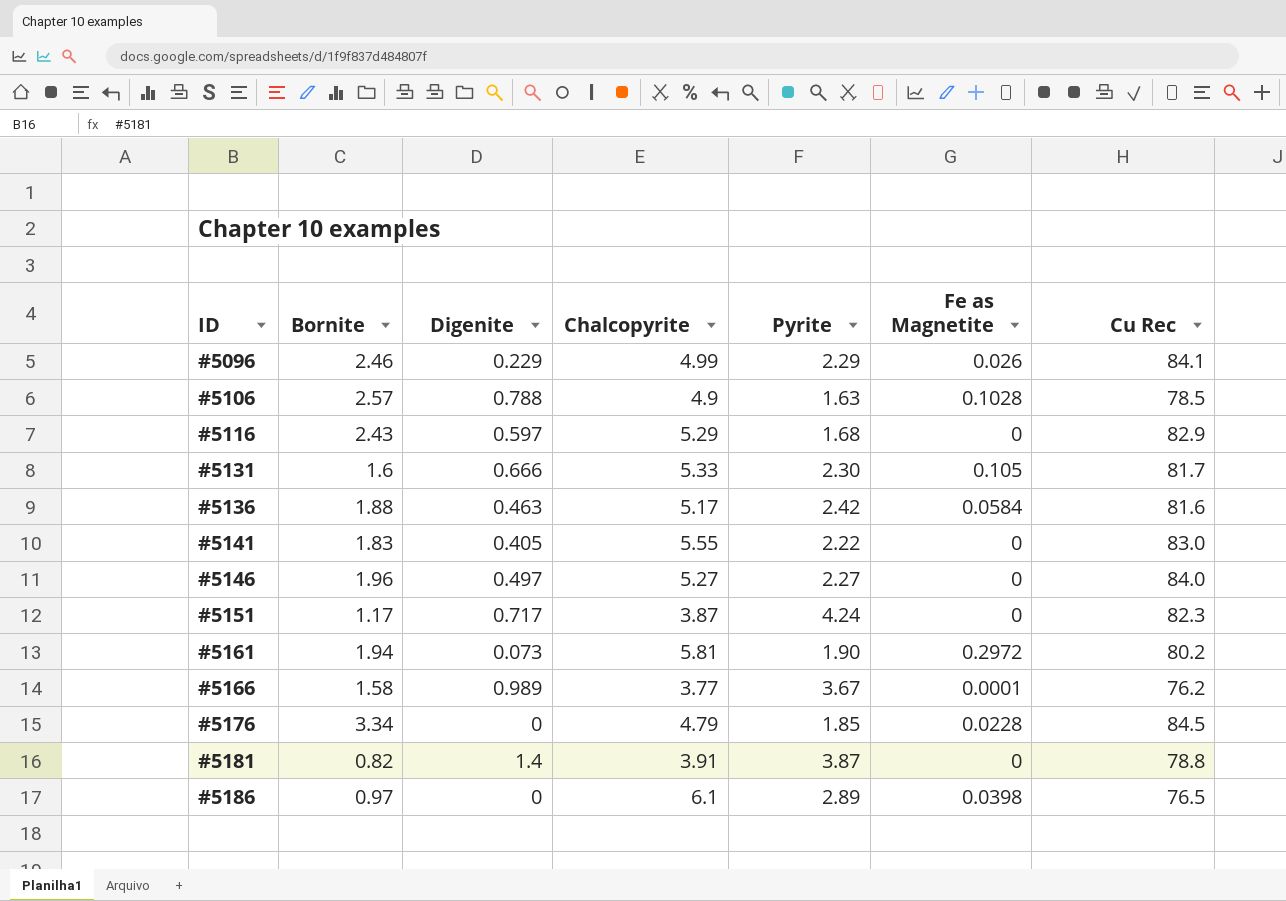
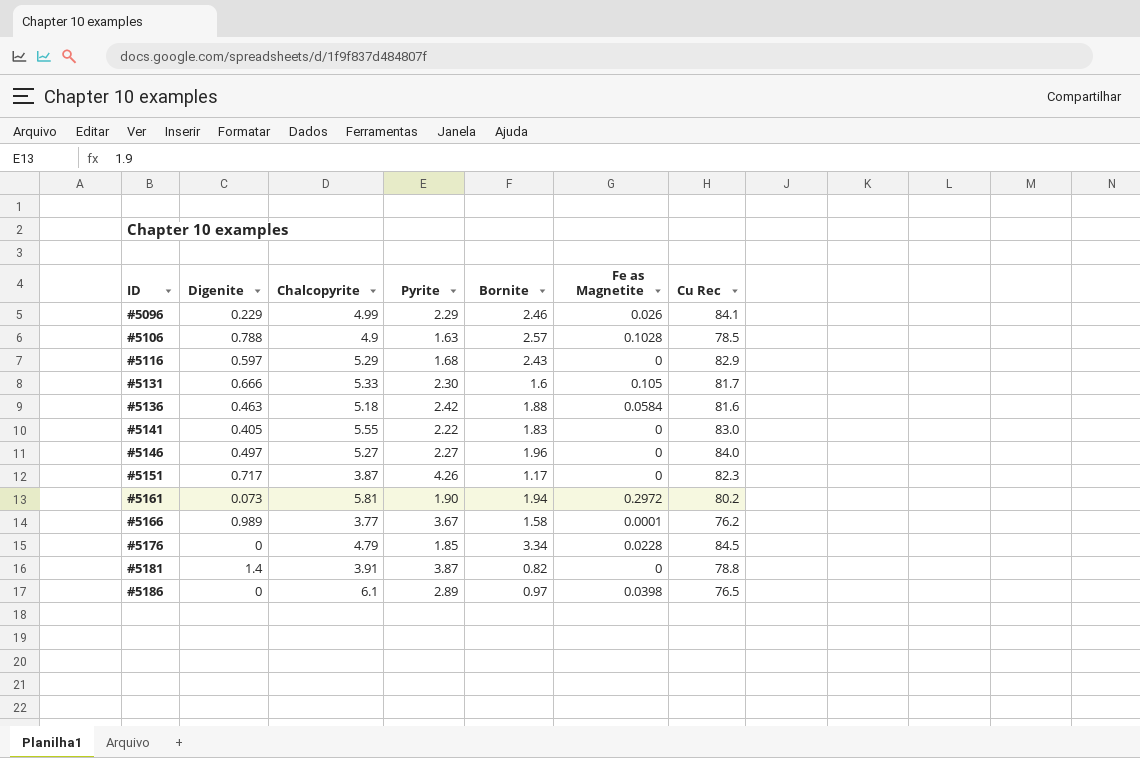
column Bornite | position: 2 -> 5
#5136 | Chalcopyrite: 5.17 -> 5.18
#5151 | Pyrite: 4.24 -> 4.26

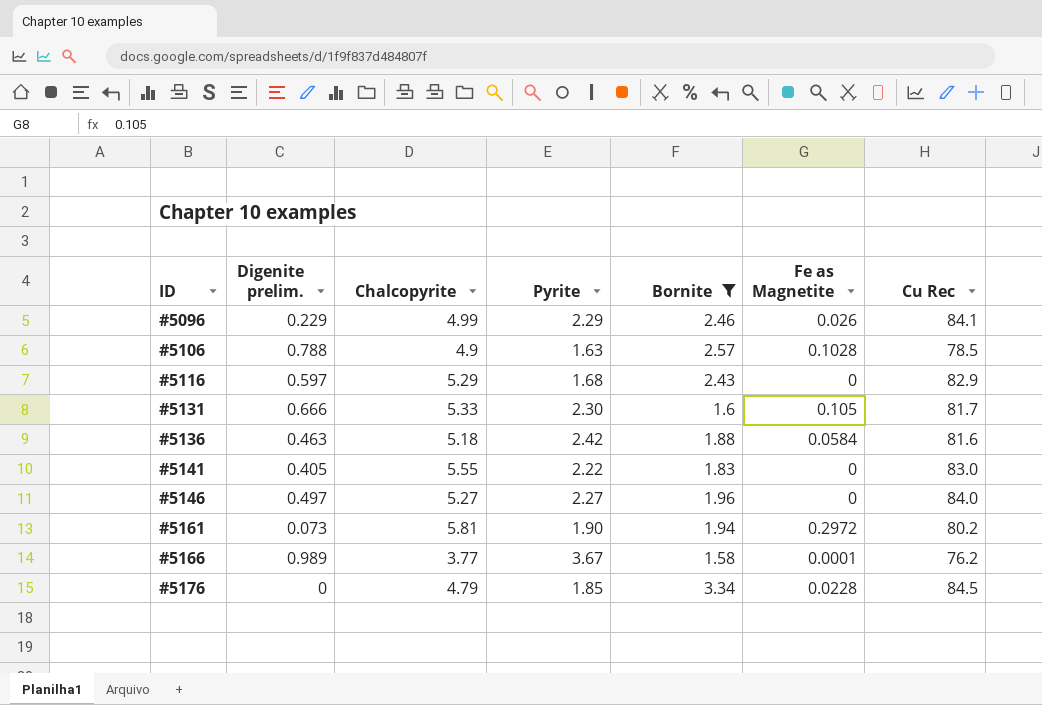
filter: none -> Bornite >= 1.58
column name: Digenite -> Digenite prelim.

